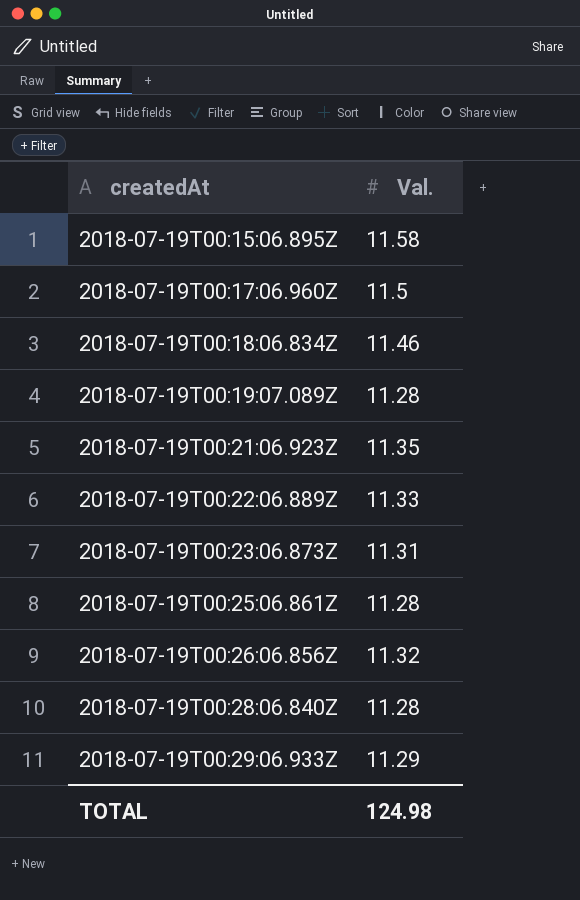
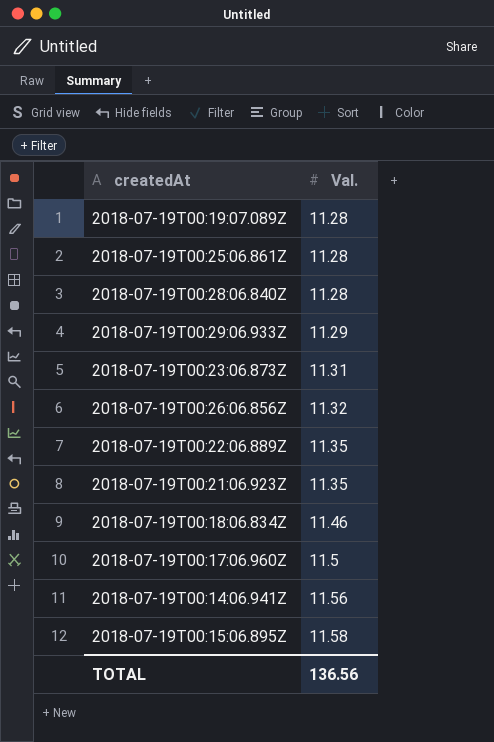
row order: createdAt ascending -> Val. ascending
2018-07-19T00:22:06.889Z | Val.: 11.33 -> 11.35
row 2018-07-19T00:14:06.941Z: none -> 11.56
TOTAL | Val.: 124.98 -> 136.56

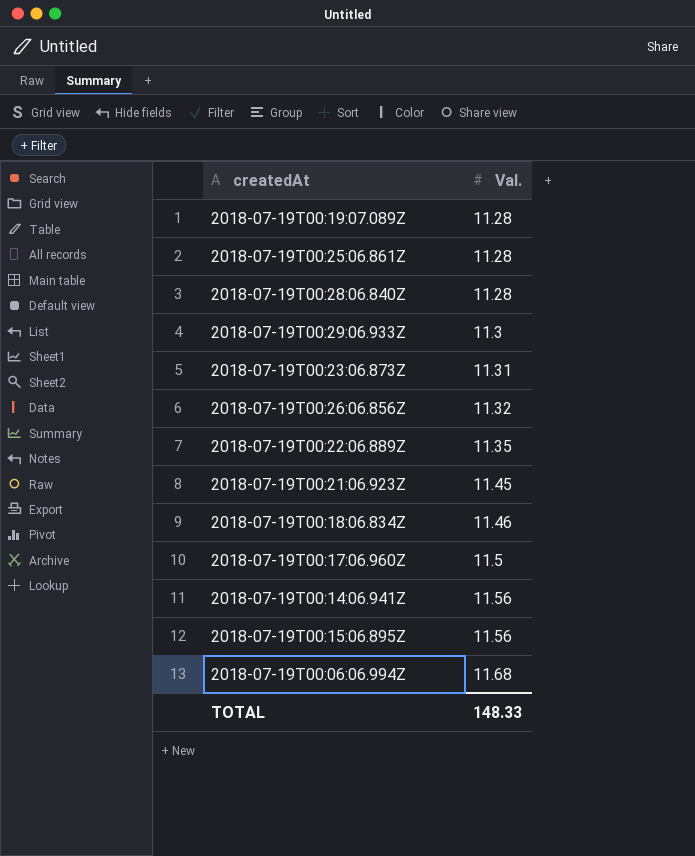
2018-07-19T00:29:06.933Z | Val.: 11.29 -> 11.3
2018-07-19T00:21:06.923Z | Val.: 11.35 -> 11.45
2018-07-19T00:15:06.895Z | Val.: 11.58 -> 11.56
row 2018-07-19T00:06:06.994Z: none -> 11.68
TOTAL | Val.: 136.56 -> 148.33

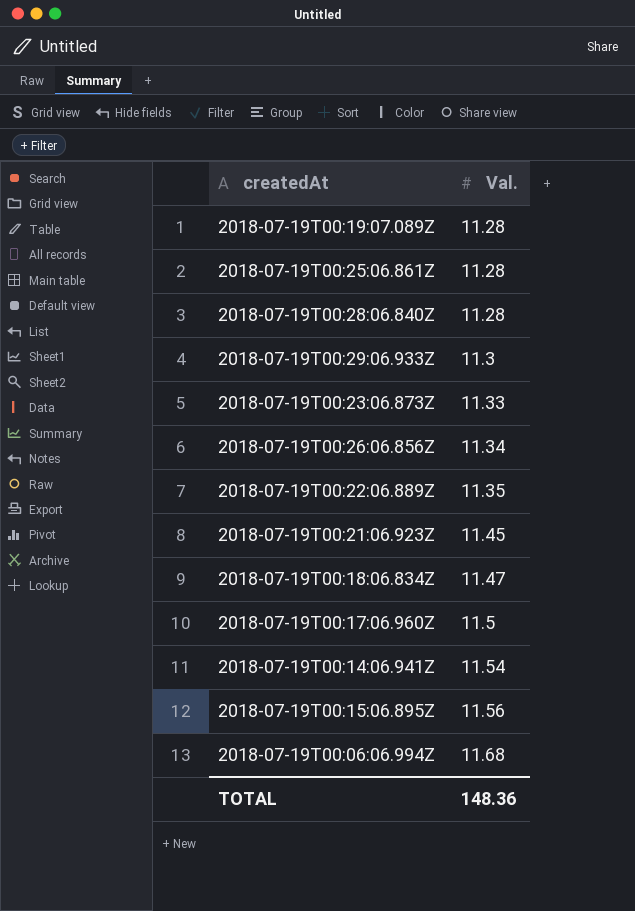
2018-07-19T00:23:06.873Z | Val.: 11.31 -> 11.33
2018-07-19T00:26:06.856Z | Val.: 11.32 -> 11.34
2018-07-19T00:18:06.834Z | Val.: 11.46 -> 11.47
2018-07-19T00:14:06.941Z | Val.: 11.56 -> 11.54
TOTAL | Val.: 148.33 -> 148.36

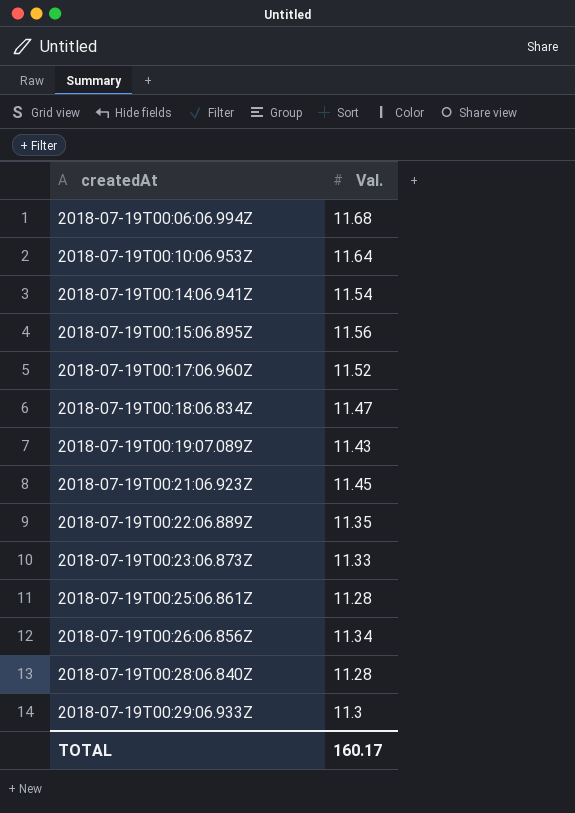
row order: Val. ascending -> createdAt ascending
row 2018-07-19T00:10:06.953Z: none -> 11.64
2018-07-19T00:17:06.960Z | Val.: 11.5 -> 11.52
2018-07-19T00:19:07.089Z | Val.: 11.28 -> 11.43
TOTAL | Val.: 148.36 -> 160.17

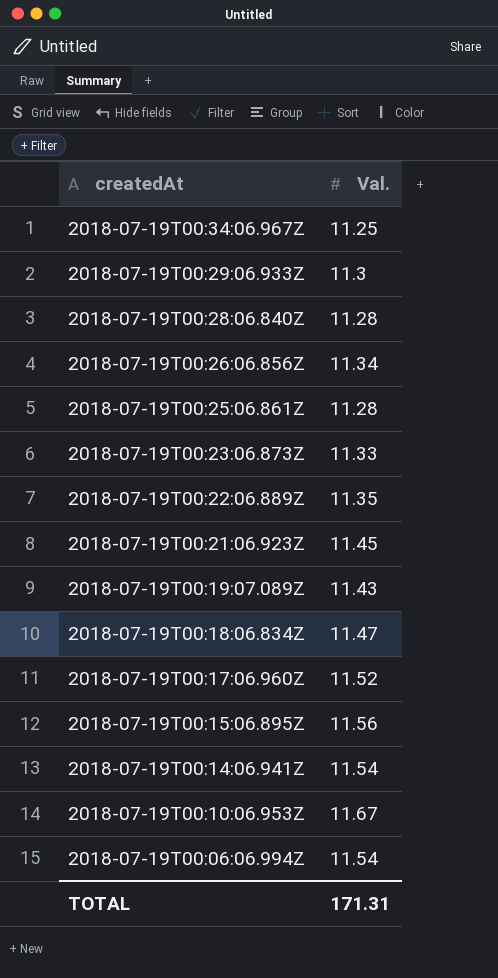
row order: createdAt ascending -> createdAt descending
row 2018-07-19T00:34:06.967Z: none -> 11.25
2018-07-19T00:10:06.953Z | Val.: 11.64 -> 11.67
2018-07-19T00:06:06.994Z | Val.: 11.68 -> 11.54
TOTAL | Val.: 160.17 -> 171.31

